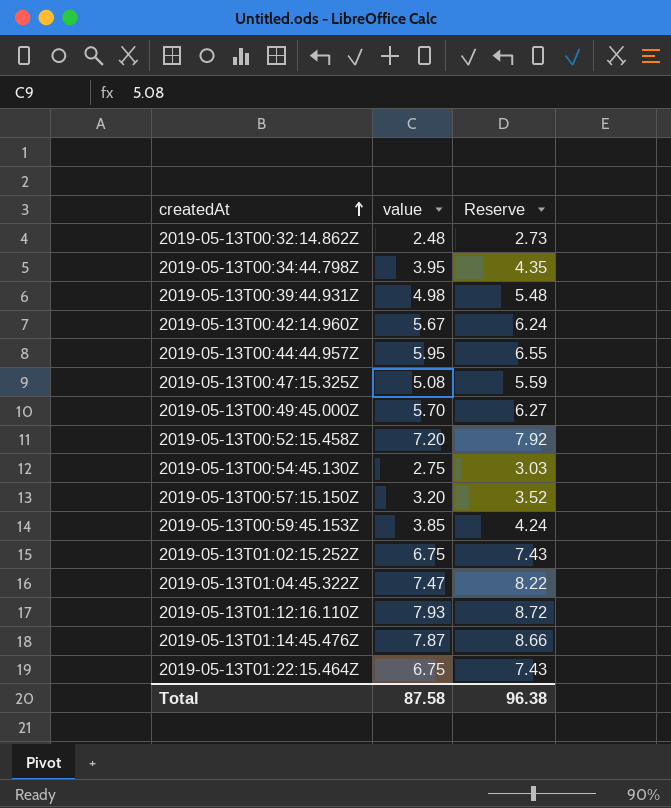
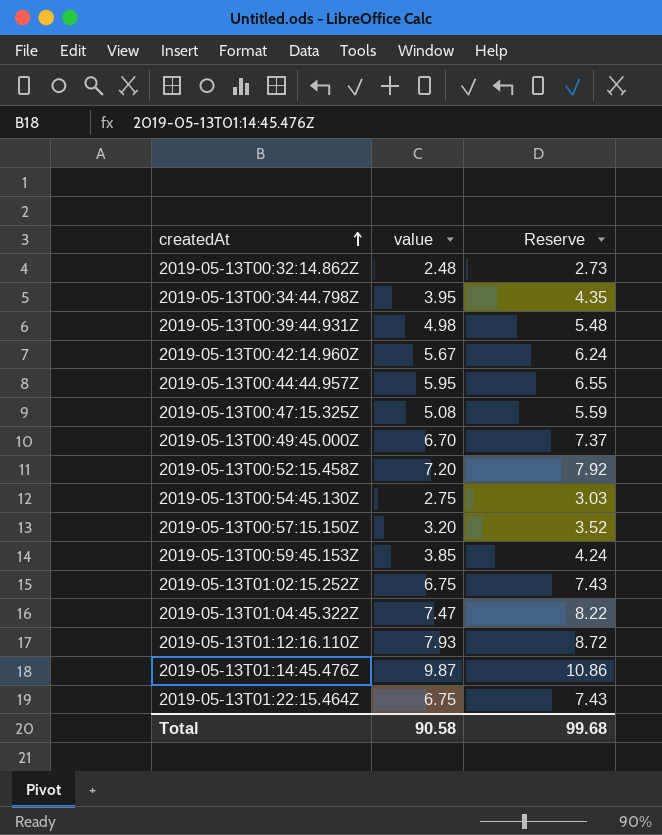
2019-05-13T00:49:45.000Z | value: 5.70 -> 6.70
2019-05-13T00:49:45.000Z | Reserve: 6.27 -> 7.37
2019-05-13T01:14:45.476Z | value: 7.87 -> 9.87
2019-05-13T01:14:45.476Z | Reserve: 8.66 -> 10.86
Total | value: 87.58 -> 90.58
Total | Reserve: 96.38 -> 99.68

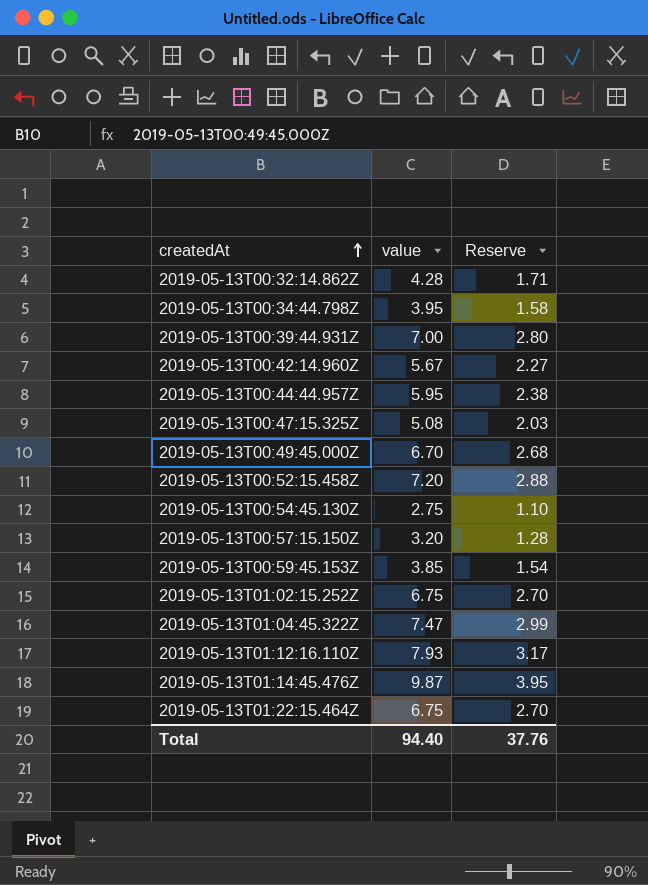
column Reserve | formula: [value] * 1.1 -> [value] * 0.4
2019-05-13T00:32:14.862Z | value: 2.48 -> 4.28
2019-05-13T00:39:44.931Z | value: 4.98 -> 7.00
Total | value: 90.58 -> 94.40
Total | Reserve: 99.68 -> 37.76

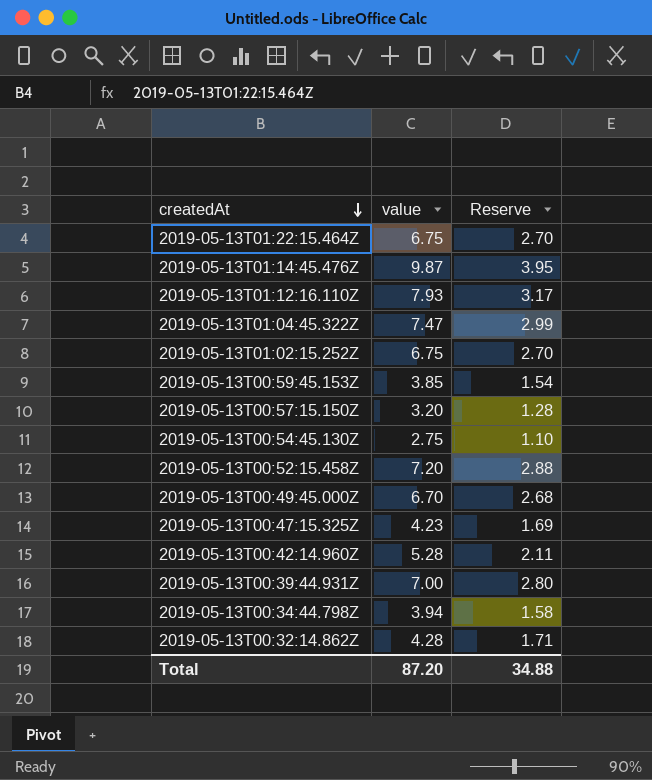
row order: createdAt ascending -> createdAt descending
row 2019-05-13T00:44:44.957Z: 5.95 | 2.38 -> none
2019-05-13T00:47:15.325Z | value: 5.08 -> 4.23
2019-05-13T00:47:15.325Z | Reserve: 2.03 -> 1.69
2019-05-13T00:42:14.960Z | value: 5.67 -> 5.28
2019-05-13T00:42:14.960Z | Reserve: 2.27 -> 2.11
2019-05-13T00:34:44.798Z | value: 3.95 -> 3.94
Total | value: 94.40 -> 87.20
Total | Reserve: 37.76 -> 34.88

